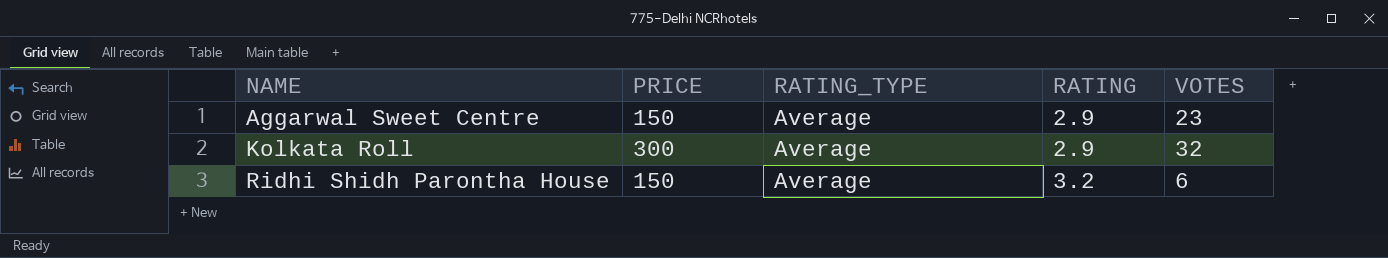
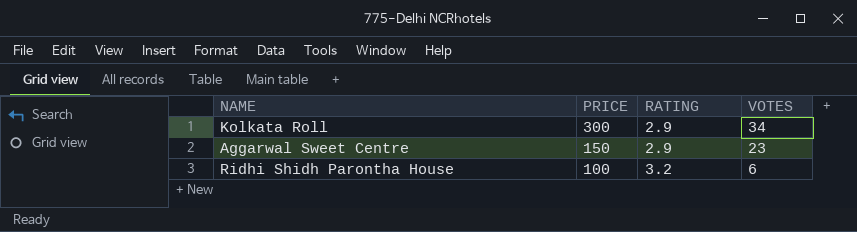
row order: NAME ascending -> PRICE descending
column RATING_TYPE | position: 3 -> none
Kolkata Roll | VOTES: 32 -> 34
Ridhi Shidh Parontha House | PRICE: 150 -> 100

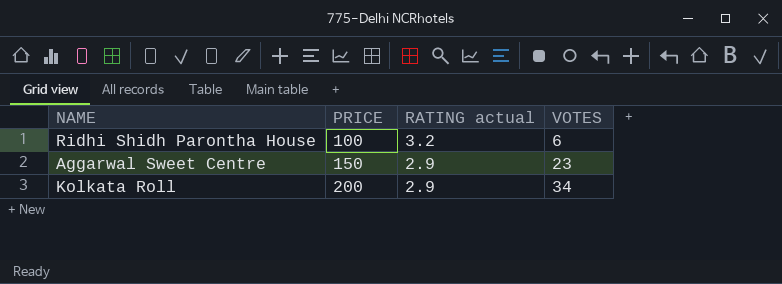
row order: PRICE descending -> PRICE ascending
column name: RATING -> RATING actual
Kolkata Roll | PRICE: 300 -> 200

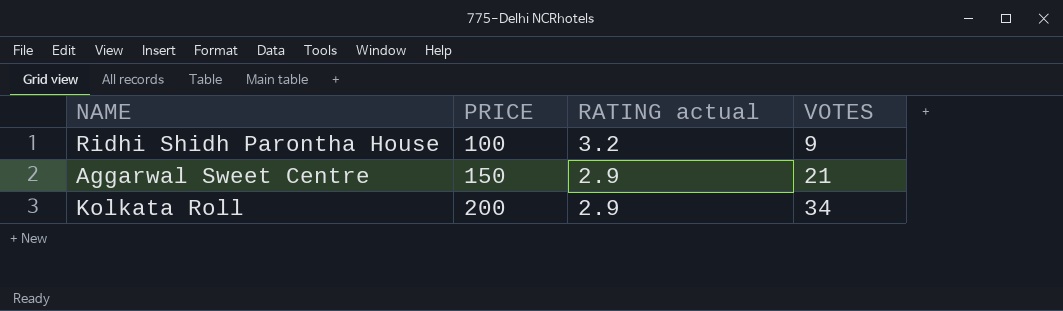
Ridhi Shidh Parontha House | VOTES: 6 -> 9
Aggarwal Sweet Centre | VOTES: 23 -> 21

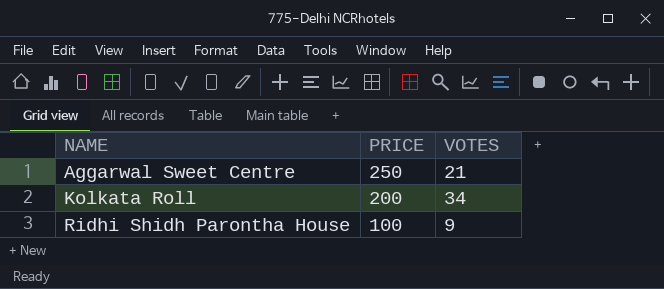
row order: PRICE ascending -> NAME ascending
column RATING actual | position: 3 -> none
Aggarwal Sweet Centre | PRICE: 150 -> 250

